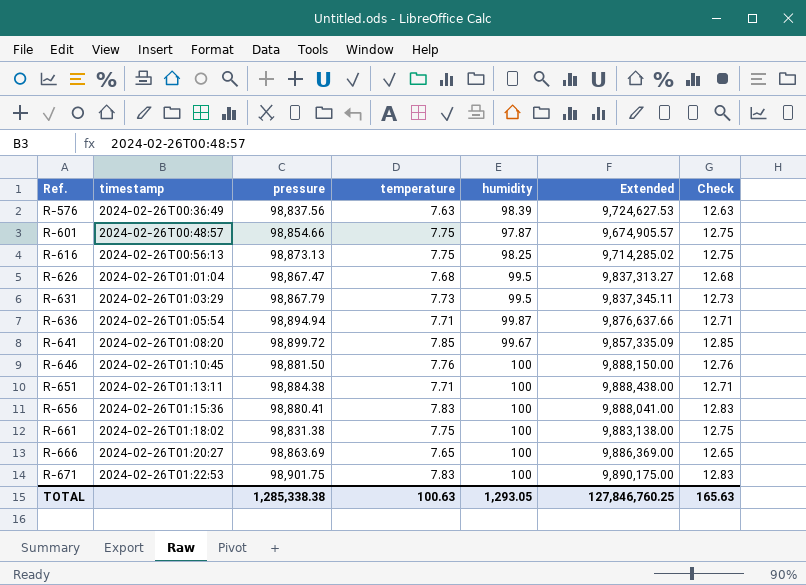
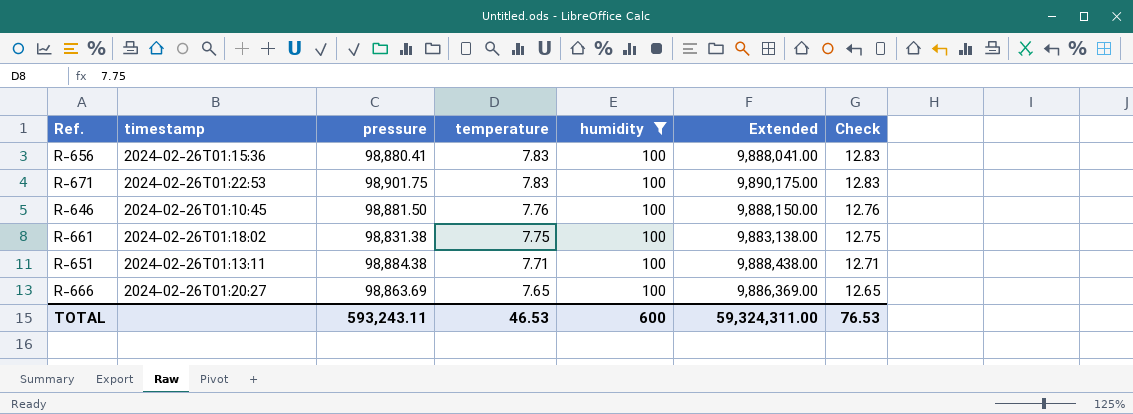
filter: none -> humidity = 100
row order: Ref. ascending -> temperature descending
TOTAL | pressure: 1,285,338.38 -> 593,243.11
TOTAL | temperature: 100.63 -> 46.53
TOTAL | humidity: 1,293.05 -> 600
TOTAL | Extended: 127,846,760.25 -> 59,324,311.00
TOTAL | Check: 165.63 -> 76.53

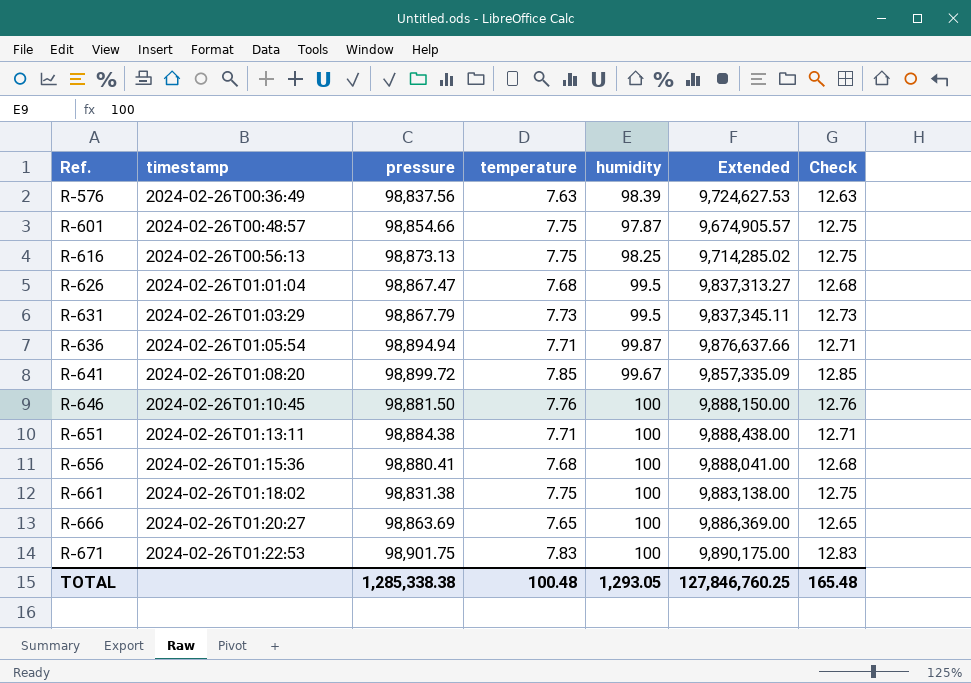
filter: humidity = 100 -> none
row order: temperature descending -> Ref. ascending
R-656 | temperature: 7.83 -> 7.68
R-656 | Check: 12.83 -> 12.68
TOTAL | pressure: 593,243.11 -> 1,285,338.38
TOTAL | temperature: 46.53 -> 100.48
TOTAL | humidity: 600 -> 1,293.05
TOTAL | Extended: 59,324,311.00 -> 127,846,760.25
TOTAL | Check: 76.53 -> 165.48

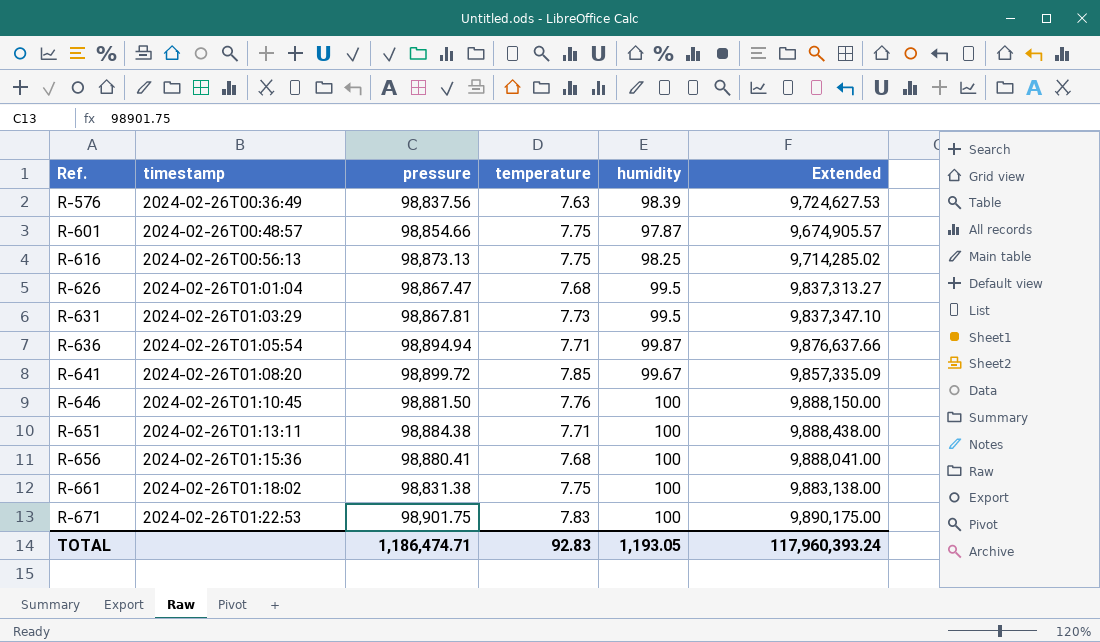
column Check | formula: [temperature] + 5 -> none
row R-666: 2024-02-26T01:20:27 | 98,863.69 | 7.65 | 100 | 9,886,369.00 | 12.65 -> none
R-631 | pressure: 98,867.79 -> 98,867.81
R-631 | Extended: 9,837,345.11 -> 9,837,347.10
TOTAL | pressure: 1,285,338.38 -> 1,186,474.71
TOTAL | temperature: 100.48 -> 92.83
TOTAL | humidity: 1,293.05 -> 1,193.05
TOTAL | Extended: 127,846,760.25 -> 117,960,393.24

